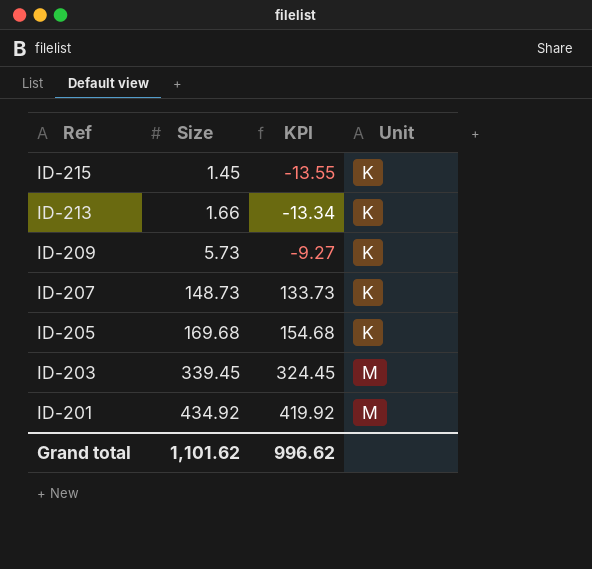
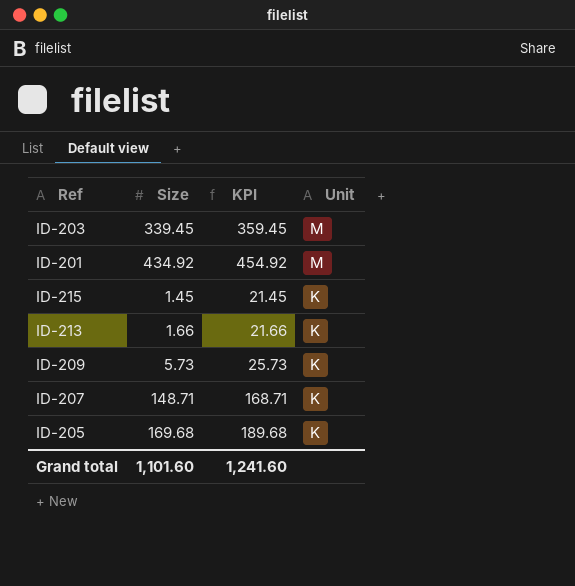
row order: Ref descending -> Unit descending
column KPI | formula: [Size] - 15 -> [Size] + 20
ID-207 | Size: 148.73 -> 148.71
Grand total | Size: 1,101.62 -> 1,101.60
Grand total | KPI: 996.62 -> 1,241.60

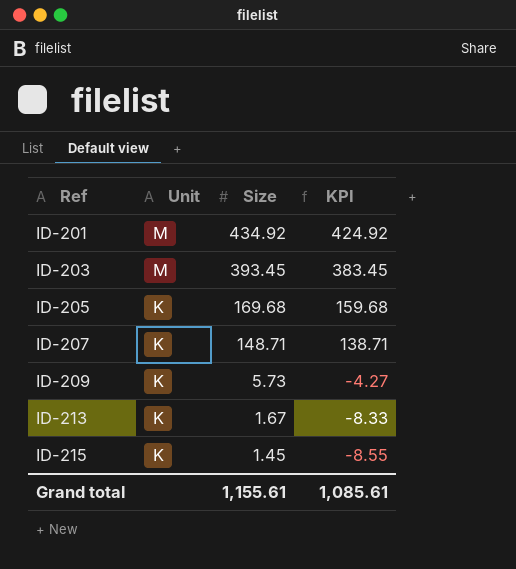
row order: Unit descending -> Ref ascending
column Unit | position: 4 -> 2
column KPI | formula: [Size] + 20 -> [Size] - 10
ID-203 | Size: 339.45 -> 393.45
ID-213 | Size: 1.66 -> 1.67
Grand total | Size: 1,101.60 -> 1,155.61
Grand total | KPI: 1,241.60 -> 1,085.61

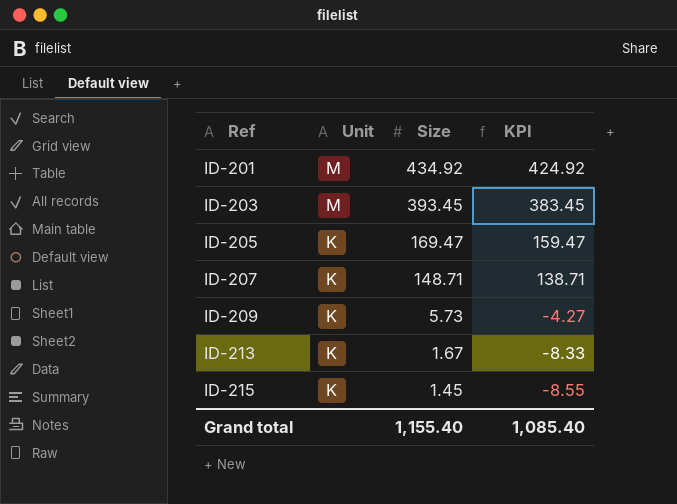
ID-205 | Size: 169.68 -> 169.47
ID-205 | KPI: 159.68 -> 159.47
Grand total | Size: 1,155.61 -> 1,155.40
Grand total | KPI: 1,085.61 -> 1,085.40

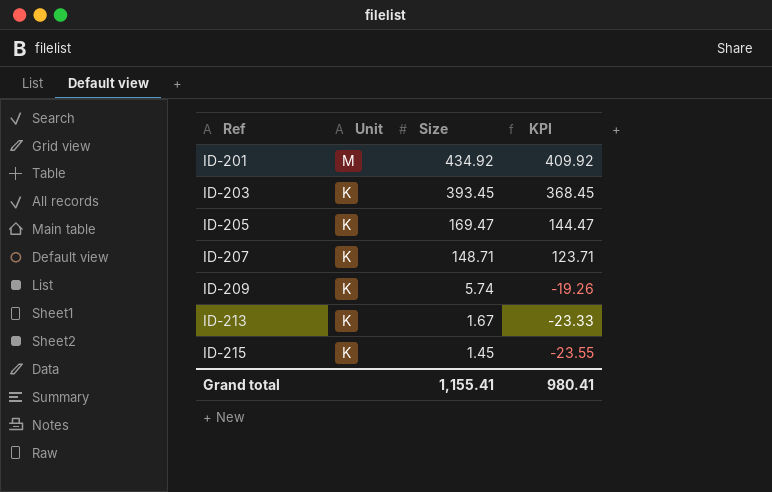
column KPI | formula: [Size] - 10 -> [Size] - 25
ID-203 | Unit: M -> K
ID-209 | Size: 5.73 -> 5.74
Grand total | Size: 1,155.40 -> 1,155.41
Grand total | KPI: 1,085.40 -> 980.41

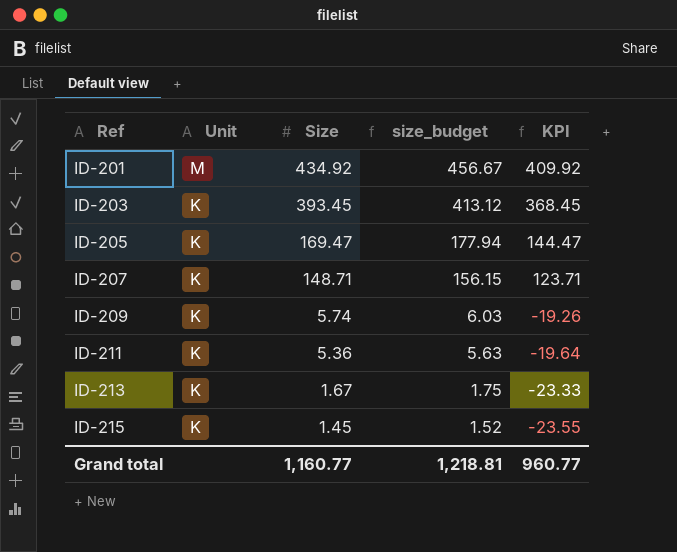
column size_budget | formula: none -> [Size] * 1.05
row ID-211: none -> K | 5.36 | 5.63 | -19.64
Grand total | Size: 1,155.41 -> 1,160.77
Grand total | KPI: 980.41 -> 960.77

